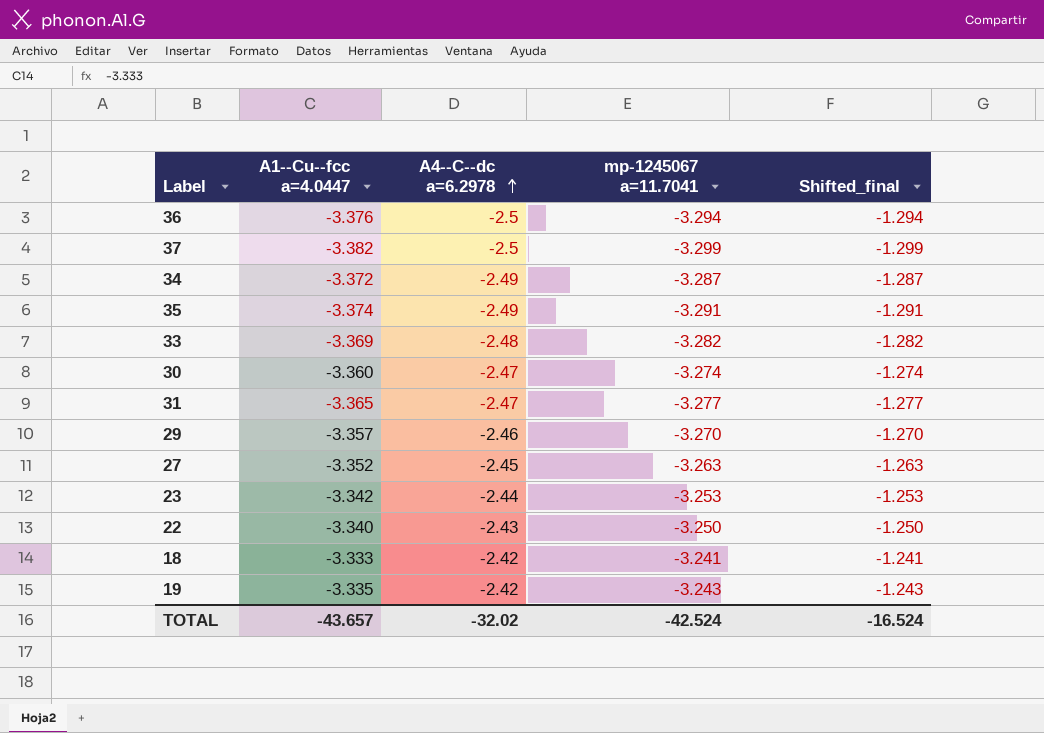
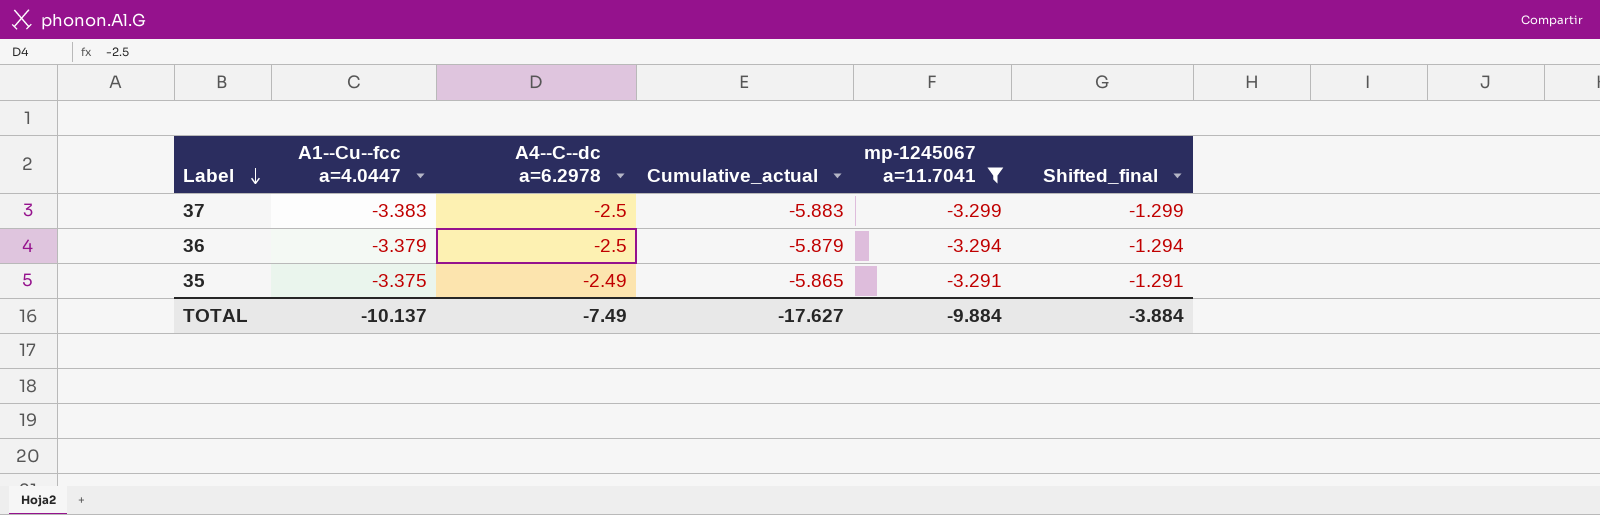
filter: none -> mp-1245067 a=11.7041 <= -3.291
row order: A4--C--dc a=6.2978 ascending -> Label descending
column Cumulative_actual | formula: none -> [A1--Cu--fcc a=4.0447] + [A4--C--dc a=6.2978]
37 | A1--Cu--fcc a=4.0447: -3.382 -> -3.383
36 | A1--Cu--fcc a=4.0447: -3.376 -> -3.379
35 | A1--Cu--fcc a=4.0447: -3.374 -> -3.375
TOTAL | A1--Cu--fcc a=4.0447: -43.657 -> -10.137
TOTAL | A4--C--dc a=6.2978: -32.02 -> -7.49
TOTAL | mp-1245067 a=11.7041: -42.524 -> -9.884
TOTAL | Shifted_final: -16.524 -> -3.884

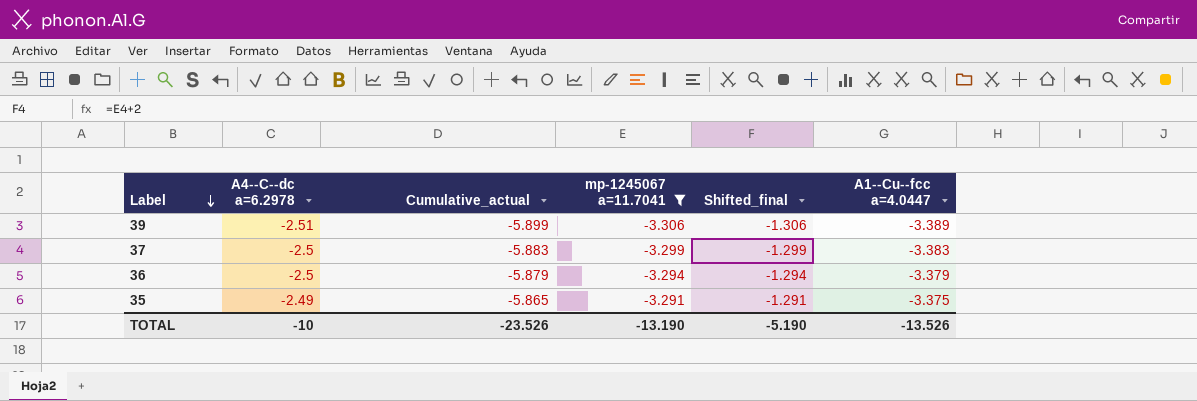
column A1--Cu--fcc a=4.0447 | position: 2 -> 6
row 39: none -> -2.51 | -5.899 | -3.306 | -1.306 | -3.389
TOTAL | A4--C--dc a=6.2978: -7.49 -> -10
TOTAL | Cumulative_actual: -17.627 -> -23.526
TOTAL | mp-1245067 a=11.7041: -9.884 -> -13.190
TOTAL | Shifted_final: -3.884 -> -5.190
TOTAL | A1--Cu--fcc a=4.0447: -10.137 -> -13.526

